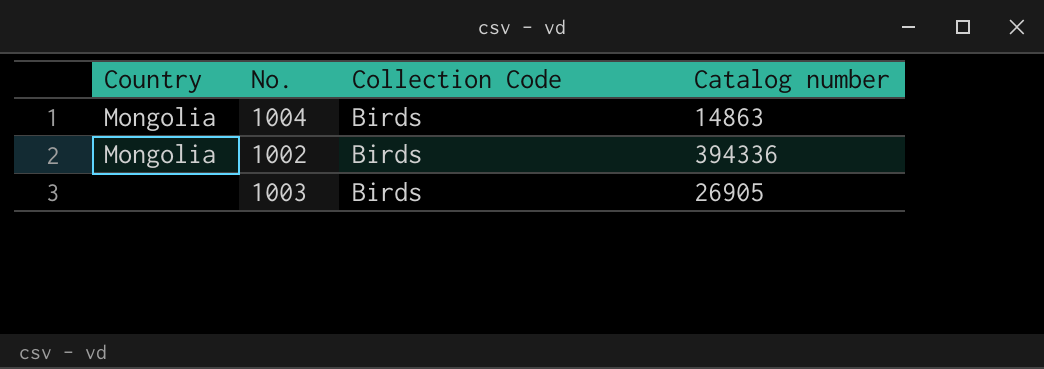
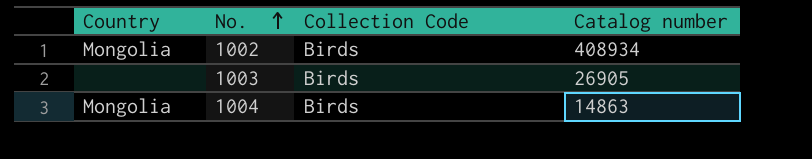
row order: none -> No. ascending
1002 | Catalog number: 394336 -> 408934

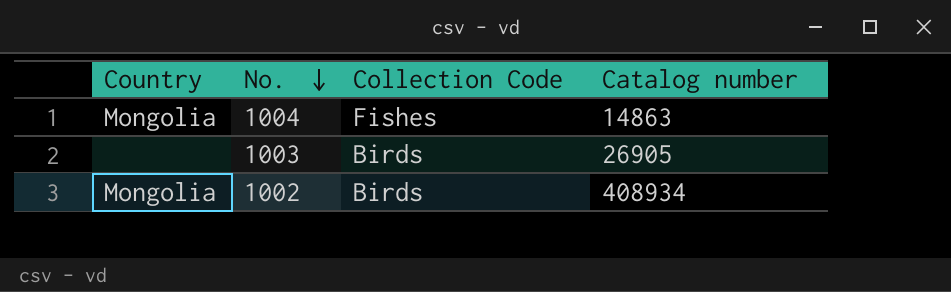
row order: No. ascending -> No. descending
1004 | Collection Code: Birds -> Fishes

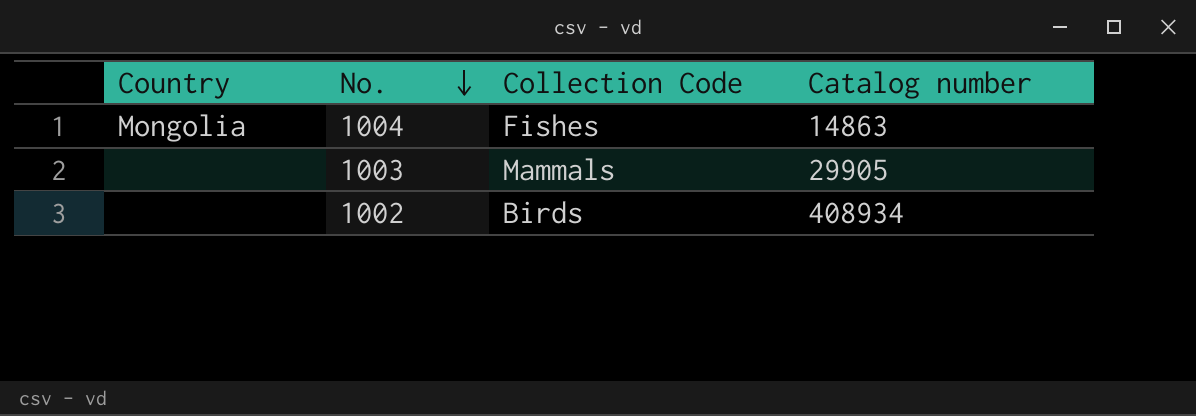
1003 | Collection Code: Birds -> Mammals
1003 | Catalog number: 26905 -> 29905
1002 | Country: Mongolia -> none

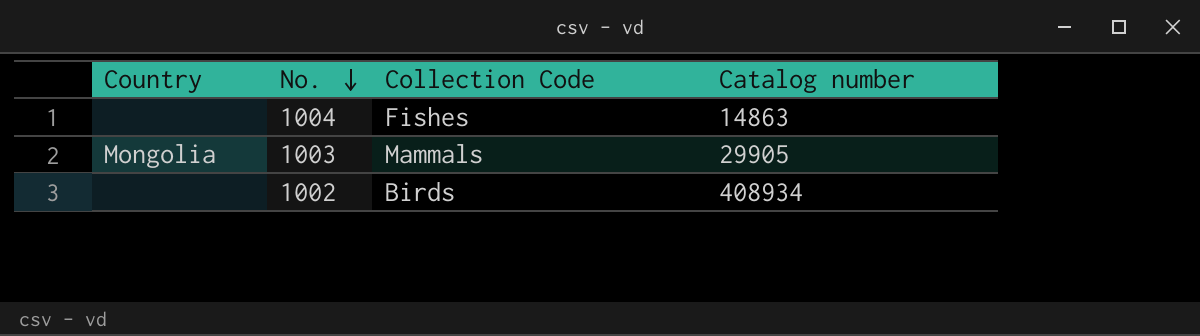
1004 | Country: Mongolia -> none
1003 | Country: none -> Mongolia

